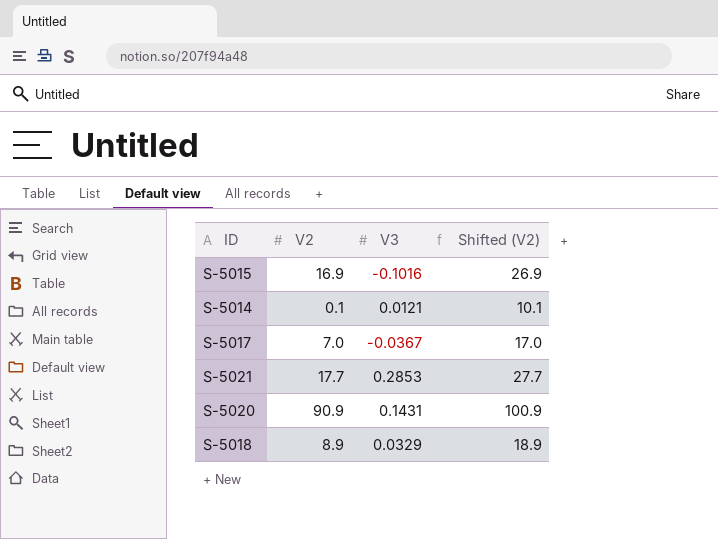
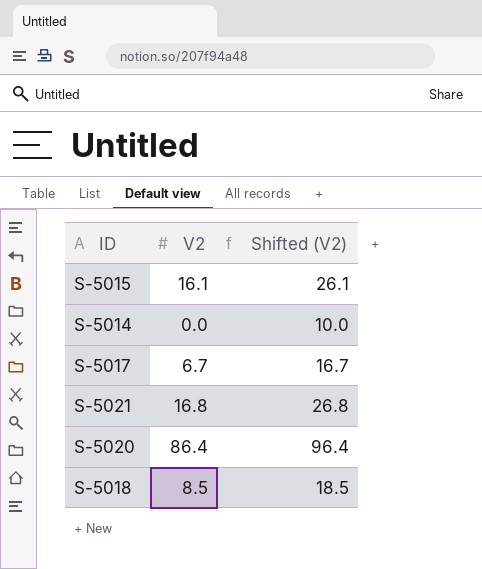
column V3 | position: 3 -> none
S-5015 | V2: 16.9 -> 16.1
S-5015 | Shifted (V2): 26.9 -> 26.1
S-5014 | V2: 0.1 -> 0.0
S-5014 | Shifted (V2): 10.1 -> 10.0
S-5017 | V2: 7.0 -> 6.7
S-5017 | Shifted (V2): 17.0 -> 16.7
S-5021 | V2: 17.7 -> 16.8
S-5021 | Shifted (V2): 27.7 -> 26.8
S-5020 | V2: 90.9 -> 86.4
S-5020 | Shifted (V2): 100.9 -> 96.4
S-5018 | V2: 8.9 -> 8.5
S-5018 | Shifted (V2): 18.9 -> 18.5

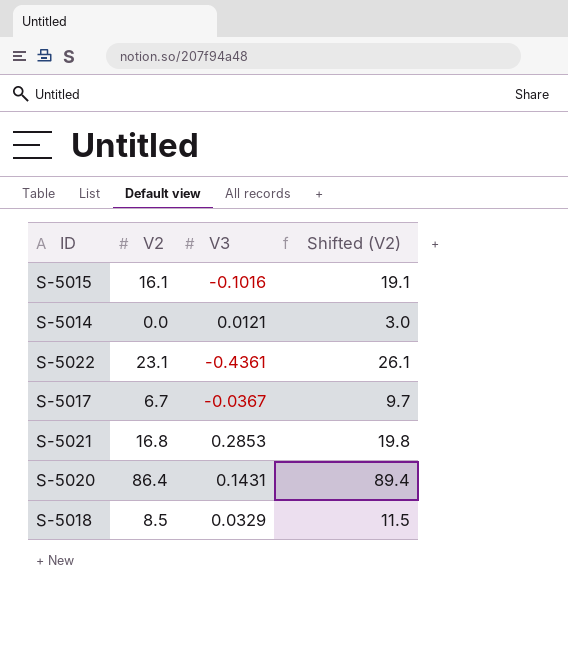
column V3 | position: none -> 3
column Shifted (V2) | formula: [V2] + 10 -> [V2] + 3
row S-5022: none -> 23.1 | -0.4361 | 26.1

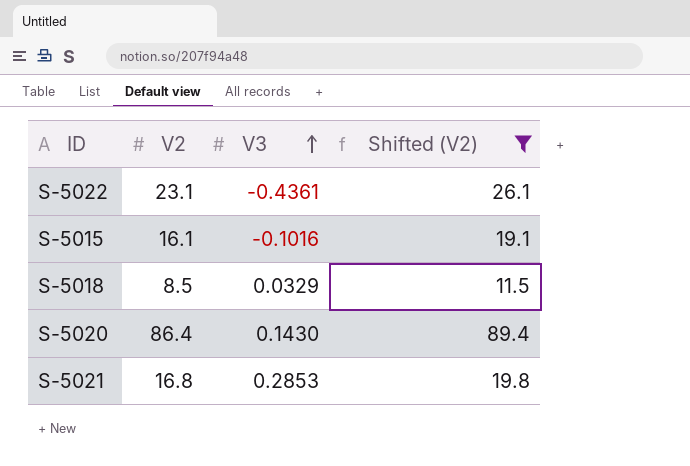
filter: none -> Shifted (V2) >= 11.5
row order: none -> V3 ascending
S-5020 | V3: 0.1431 -> 0.1430

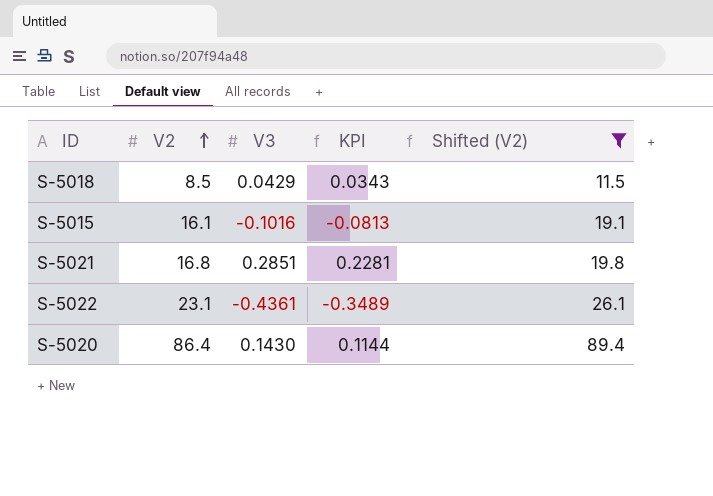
row order: V3 ascending -> V2 ascending
column KPI | formula: none -> [V3] * 0.8
S-5018 | V3: 0.0329 -> 0.0429
S-5021 | V3: 0.2853 -> 0.2851

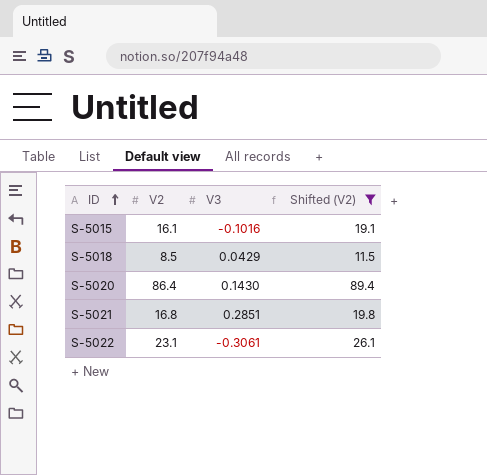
row order: V2 ascending -> ID ascending
column KPI | formula: [V3] * 0.8 -> none
S-5022 | V3: -0.4361 -> -0.3061

